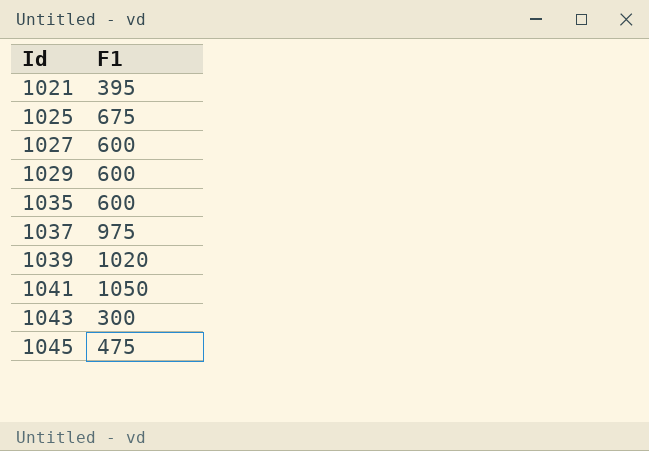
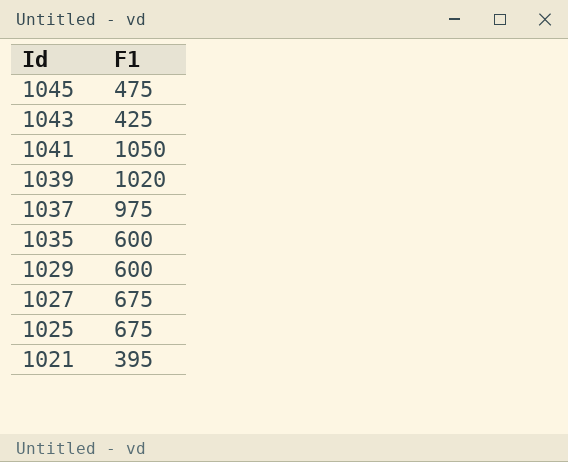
row order: Id ascending -> Id descending
1043 | F1: 300 -> 425
1027 | F1: 600 -> 675

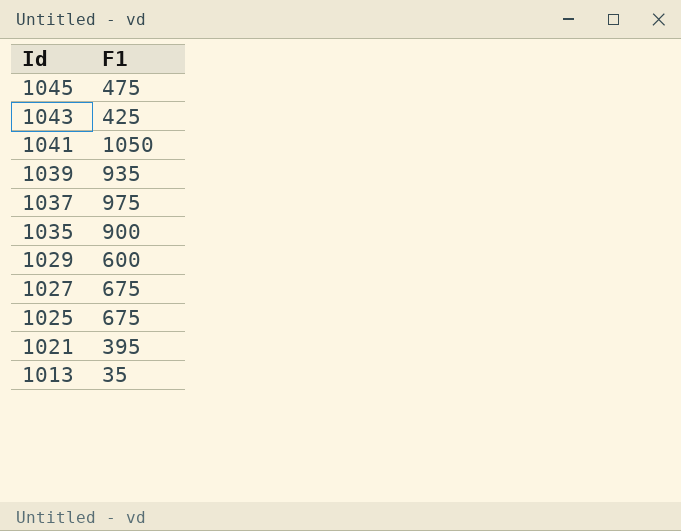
1039 | F1: 1020 -> 935
1035 | F1: 600 -> 900
row 1013: none -> 35

